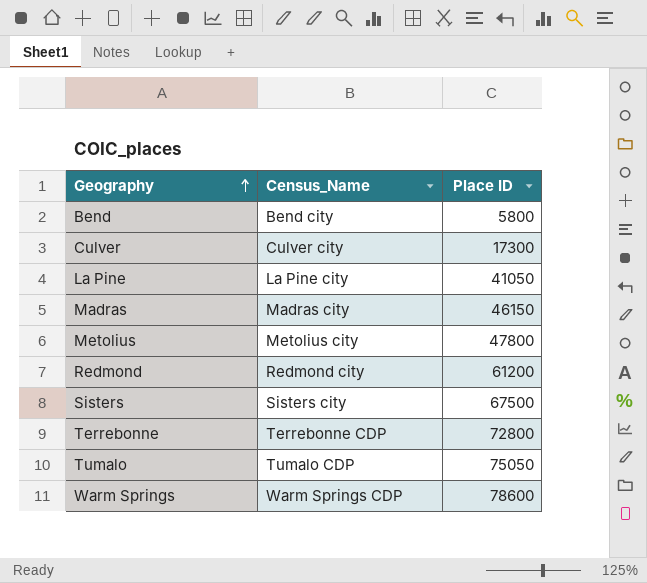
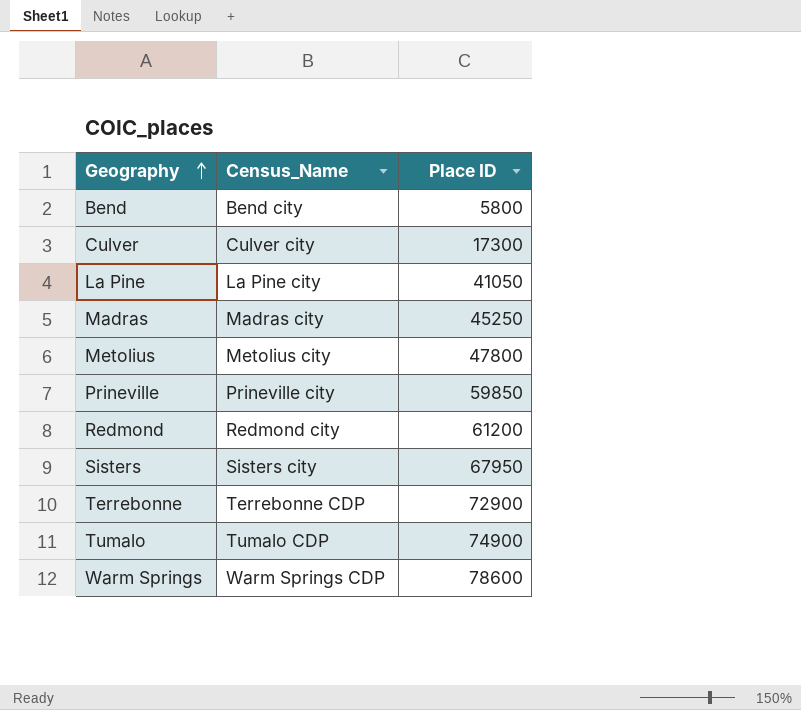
Madras | Place ID: 46150 -> 45250
row Prineville: none -> Prineville city | 59850
Sisters | Place ID: 67500 -> 67950
Terrebonne | Place ID: 72800 -> 72900
Tumalo | Place ID: 75050 -> 74900

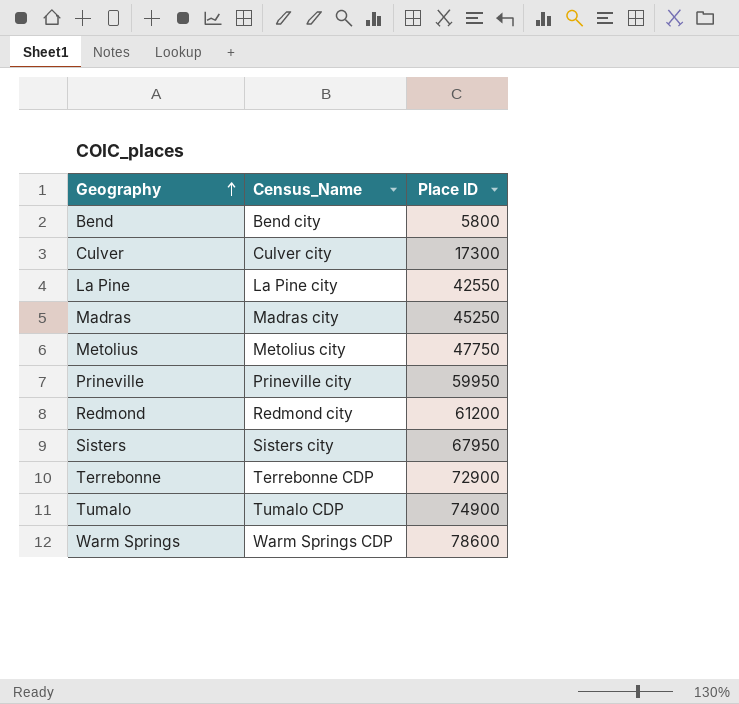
La Pine | Place ID: 41050 -> 42550
Metolius | Place ID: 47800 -> 47750
Prineville | Place ID: 59850 -> 59950

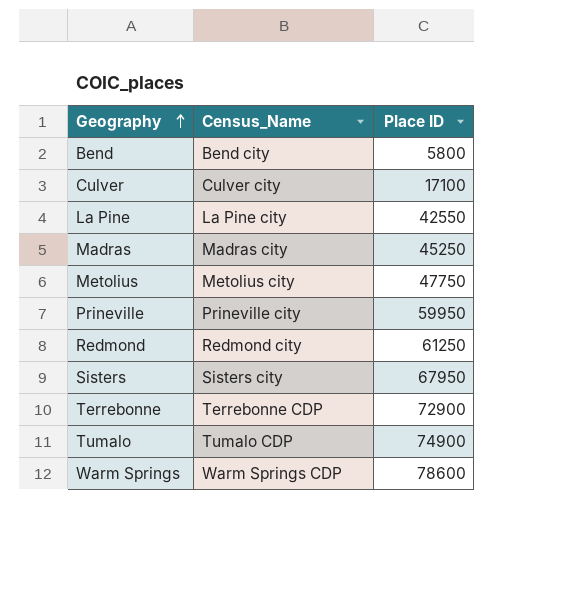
Culver | Place ID: 17300 -> 17100
Redmond | Place ID: 61200 -> 61250

